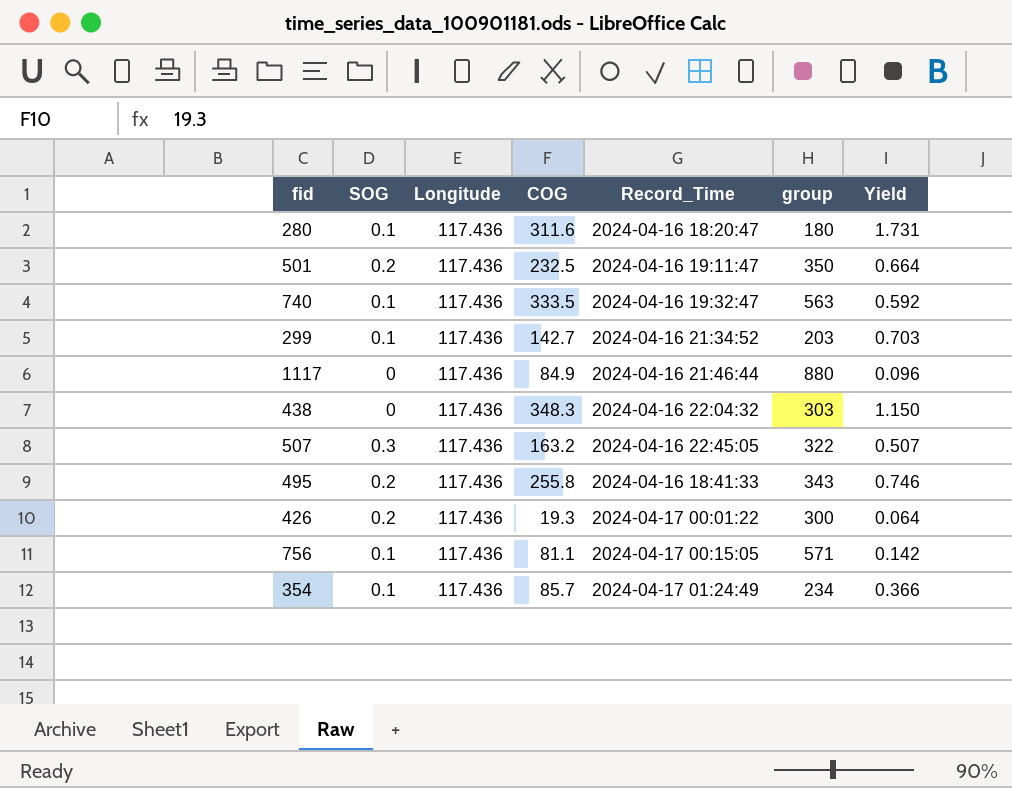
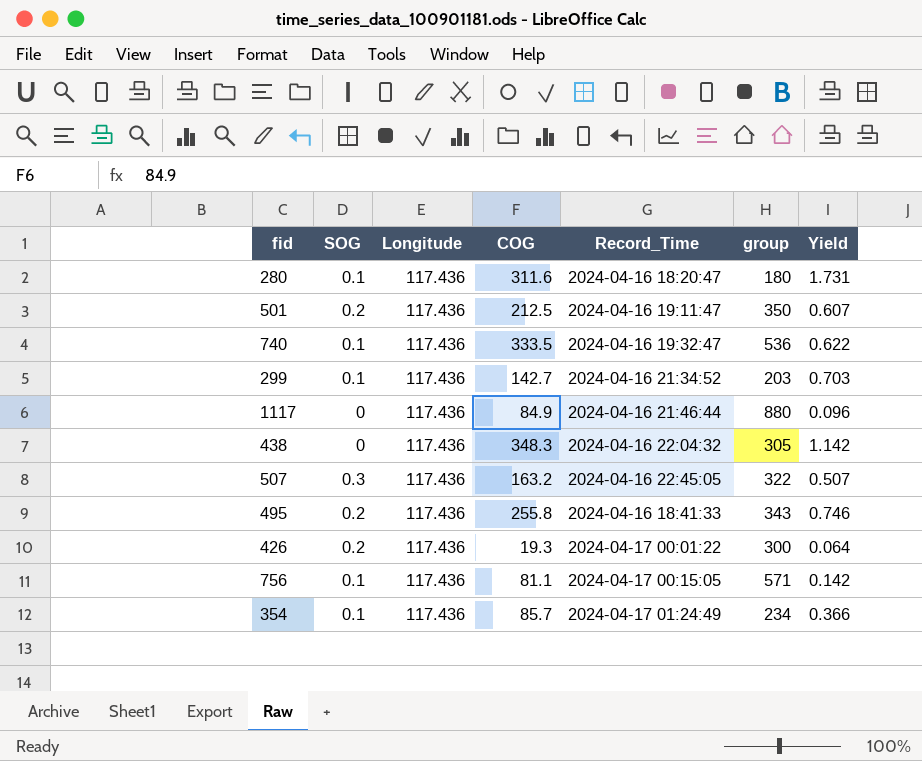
501 | COG: 232.5 -> 212.5
501 | Yield: 0.664 -> 0.607
740 | group: 563 -> 536
740 | Yield: 0.592 -> 0.622
438 | group: 303 -> 305
438 | Yield: 1.150 -> 1.142

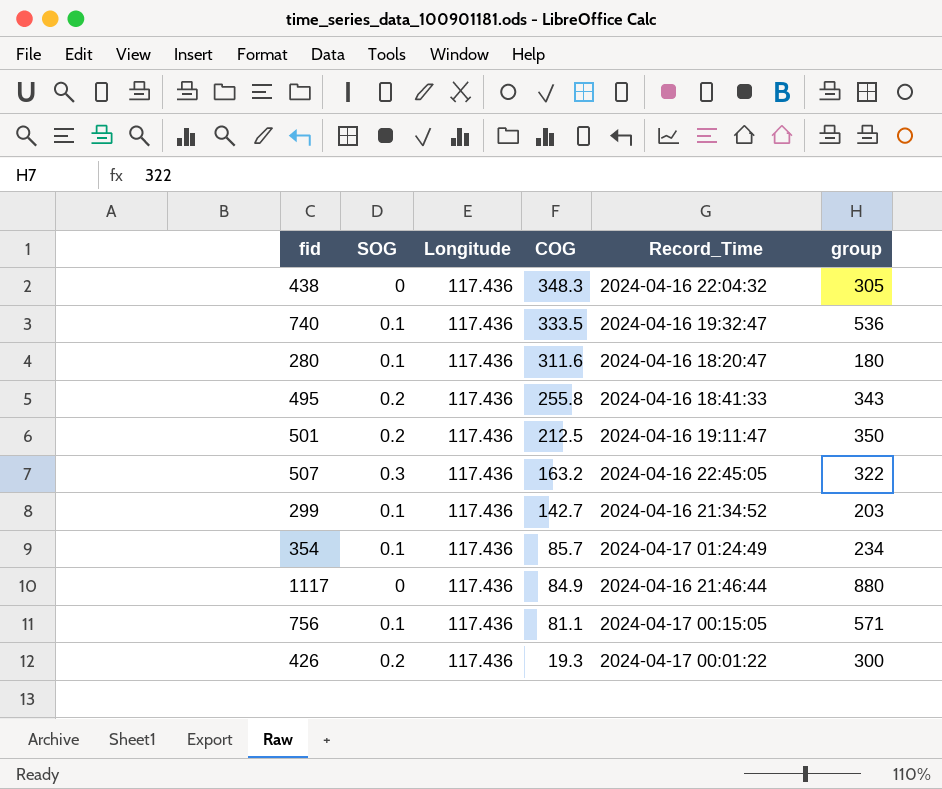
row order: none -> COG descending
column Yield | formula: [COG] / [group] -> none

